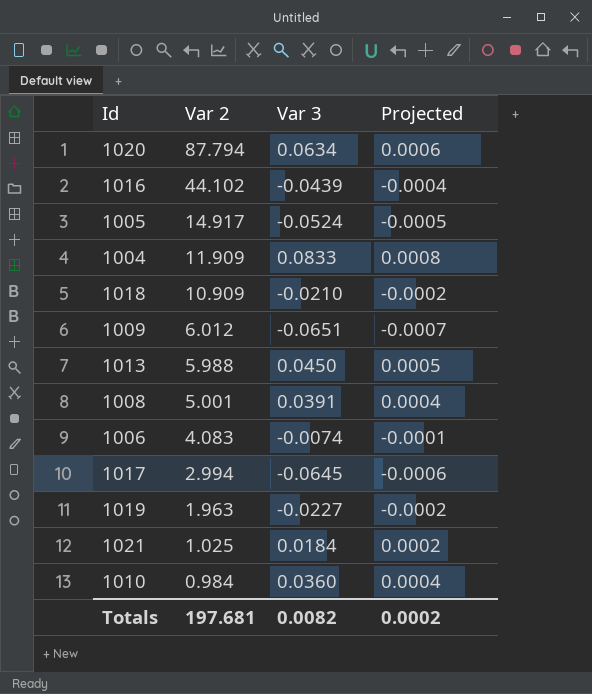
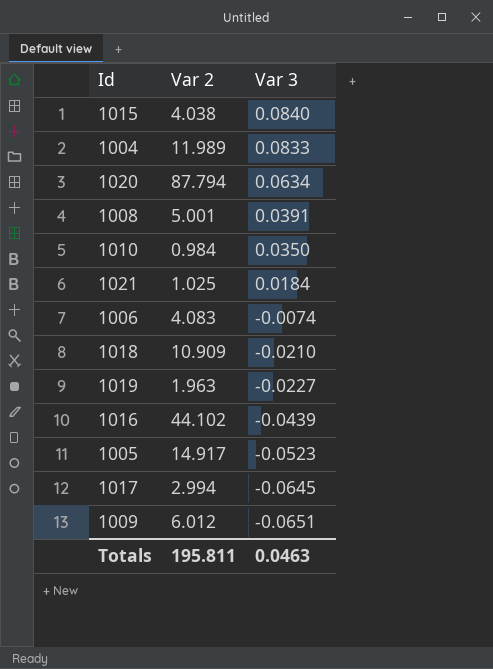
row order: Var 2 descending -> Var 3 descending
column Projected | formula: [Var 3] * 0.01 -> none
row 1013: 5.988 | 0.0450 | 0.0005 -> none
row 1015: none -> 4.038 | 0.0840
1004 | Var 2: 11.909 -> 11.989
1010 | Var 3: 0.0360 -> 0.0350
1005 | Var 3: -0.0524 -> -0.0523
Totals | Var 2: 197.681 -> 195.811
Totals | Var 3: 0.0082 -> 0.0463

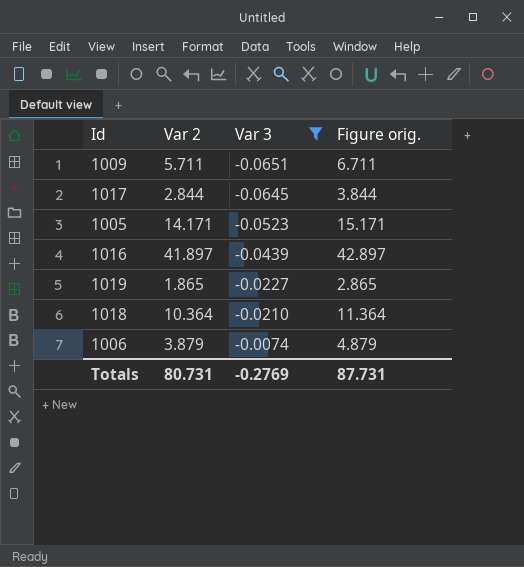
filter: none -> Var 3 <= -0.0074
row order: Var 3 descending -> Var 3 ascending
column Figure orig. | formula: none -> [Var 2] + 1
1009 | Var 2: 6.012 -> 5.711
1017 | Var 2: 2.994 -> 2.844
1005 | Var 2: 14.917 -> 14.171
1016 | Var 2: 44.102 -> 41.897
1019 | Var 2: 1.963 -> 1.865
1018 | Var 2: 10.909 -> 10.364
1006 | Var 2: 4.083 -> 3.879
Totals | Var 2: 195.811 -> 80.731
Totals | Var 3: 0.0463 -> -0.2769

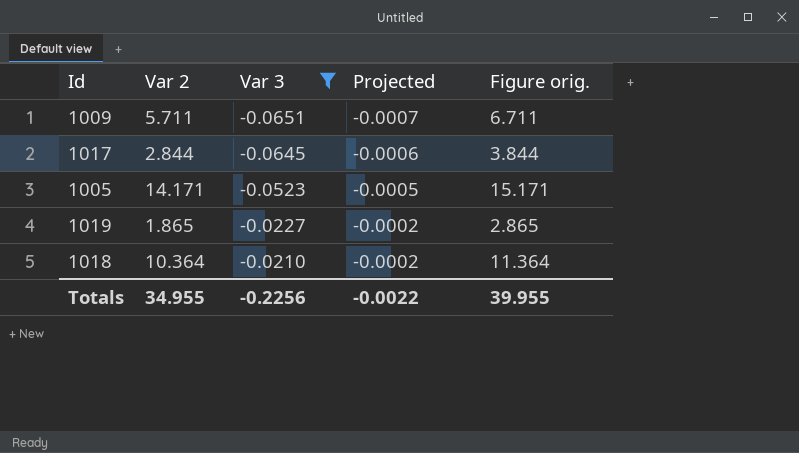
column Projected | formula: none -> [Var 3] * 0.01
row 1016: 41.897 | -0.0439 | 42.897 -> none
row 1006: 3.879 | -0.0074 | 4.879 -> none
Totals | Var 2: 80.731 -> 34.955
Totals | Var 3: -0.2769 -> -0.2256
Totals | Figure orig.: 87.731 -> 39.955

